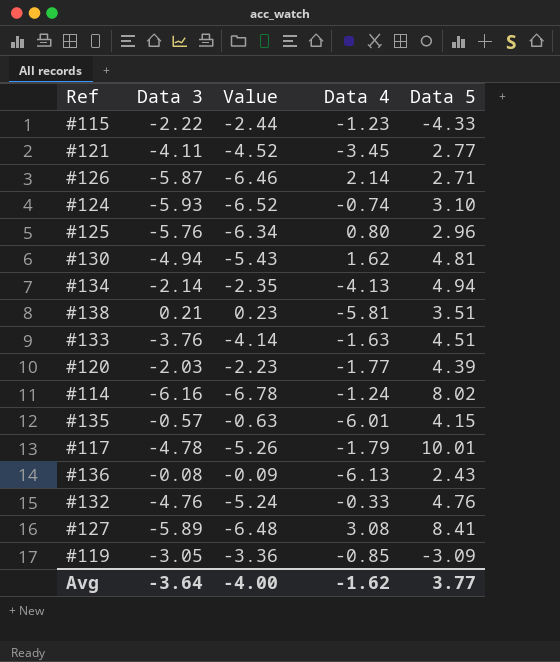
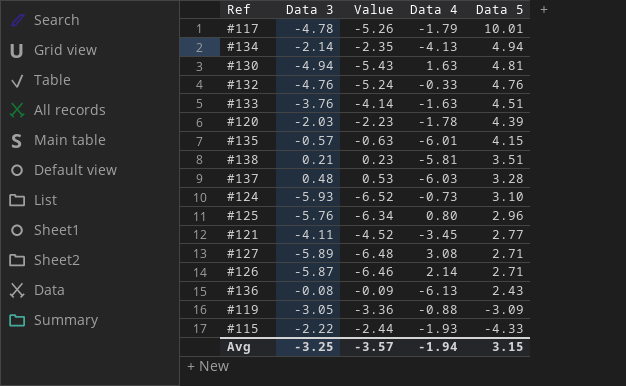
row order: none -> Data 5 descending
row #114: -6.16 | -6.78 | -1.24 | 8.02 -> none
#130 | Data 4: 1.62 -> 1.63
#120 | Data 4: -1.77 -> -1.78
row #137: none -> 0.48 | 0.53 | -6.03 | 3.28
#124 | Data 4: -0.74 -> -0.73
#127 | Data 5: 8.41 -> 2.71
#119 | Data 4: -0.85 -> -0.88
#115 | Data 4: -1.23 -> -1.93
Avg | Data 3: -3.64 -> -3.25
Avg | Value: -4.00 -> -3.57
Avg | Data 4: -1.62 -> -1.94
Avg | Data 5: 3.77 -> 3.15

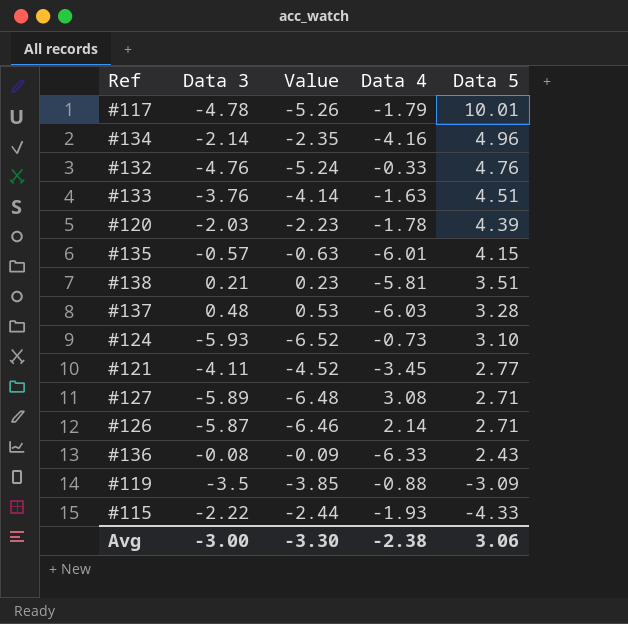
row #130: -4.94 | -5.43 | 1.63 | 4.81 -> none
row #125: -5.76 | -6.34 | 0.80 | 2.96 -> none
#134 | Data 4: -4.13 -> -4.16
#134 | Data 5: 4.94 -> 4.96
#136 | Data 4: -6.13 -> -6.33
#119 | Data 3: -3.05 -> -3.5
#119 | Value: -3.36 -> -3.85
Avg | Data 3: -3.25 -> -3.00
Avg | Value: -3.57 -> -3.30
Avg | Data 4: -1.94 -> -2.38
Avg | Data 5: 3.15 -> 3.06

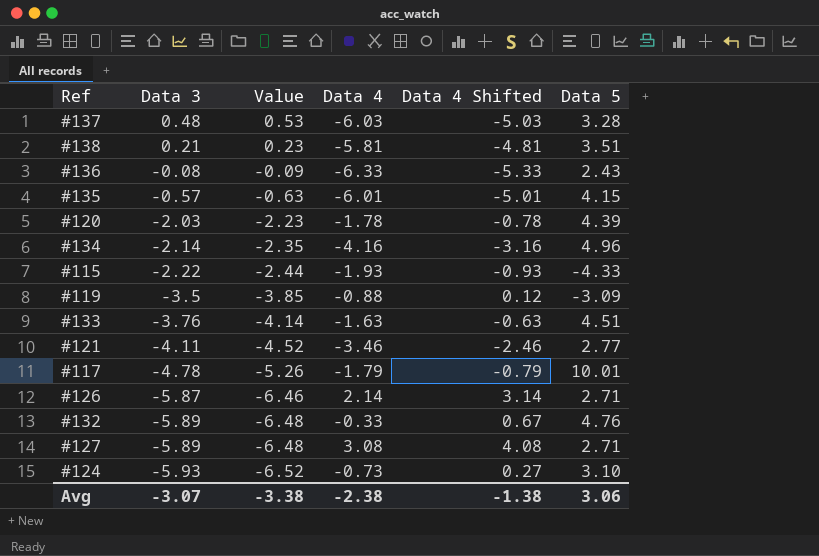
row order: Data 5 descending -> Data 3 descending
column Data 4 Shifted | formula: none -> [Data 4] + 1
#121 | Data 4: -3.45 -> -3.46
#132 | Data 3: -4.76 -> -5.89
#132 | Value: -5.24 -> -6.48
Avg | Data 3: -3.00 -> -3.07
Avg | Value: -3.30 -> -3.38

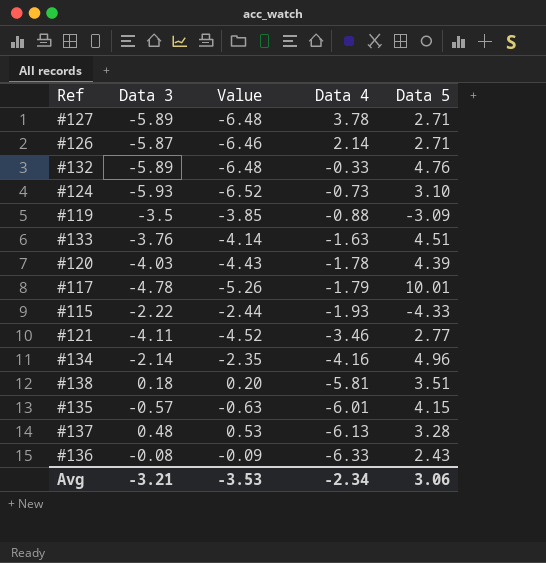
row order: Data 3 descending -> Data 4 descending
column Data 4 Shifted | formula: [Data 4] + 1 -> none
#127 | Data 4: 3.08 -> 3.78
#120 | Data 3: -2.03 -> -4.03
#120 | Value: -2.23 -> -4.43
#138 | Data 3: 0.21 -> 0.18
#138 | Value: 0.23 -> 0.20
#137 | Data 4: -6.03 -> -6.13
Avg | Data 3: -3.07 -> -3.21
Avg | Value: -3.38 -> -3.53
Avg | Data 4: -2.38 -> -2.34

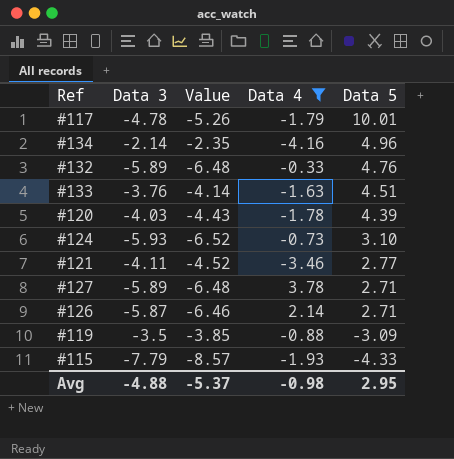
filter: none -> Data 4 >= -4.16
row order: Data 4 descending -> Data 5 descending
#115 | Data 3: -2.22 -> -7.79
#115 | Value: -2.44 -> -8.57
Avg | Data 3: -3.21 -> -4.88
Avg | Value: -3.53 -> -5.37
Avg | Data 4: -2.34 -> -0.98
Avg | Data 5: 3.06 -> 2.95

